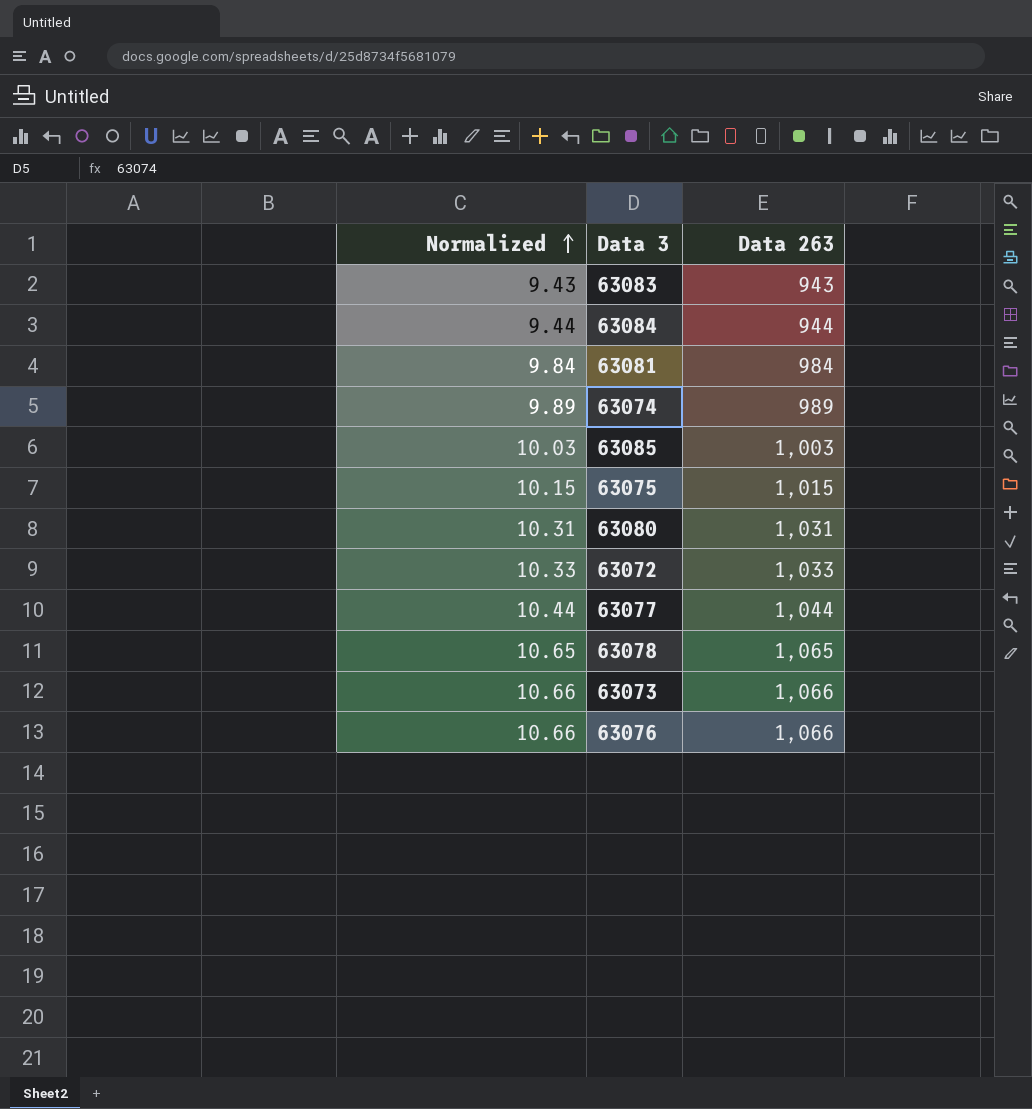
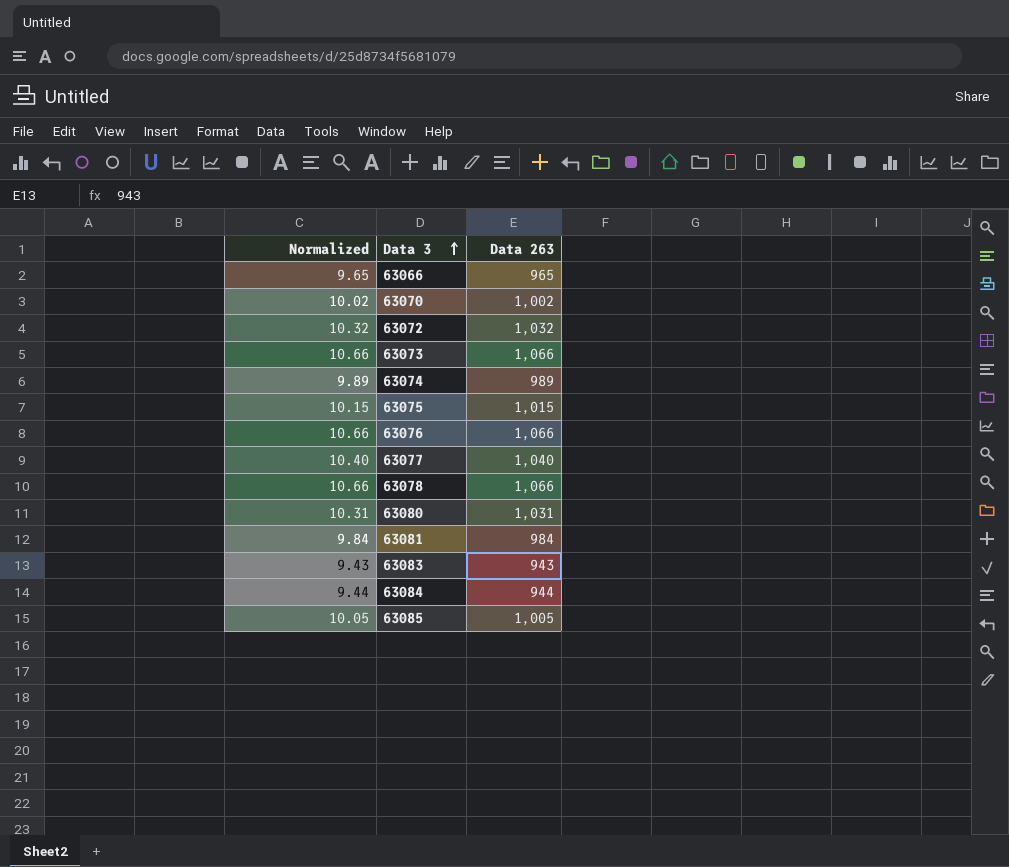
row order: Normalized ascending -> Data 3 ascending
row 63066: none -> 9.65 | 965
row 63070: none -> 10.02 | 1,002
63072 | Normalized: 10.33 -> 10.32
63072 | Data 263: 1,033 -> 1,032
63077 | Normalized: 10.44 -> 10.40
63077 | Data 263: 1,044 -> 1,040
63078 | Normalized: 10.65 -> 10.66
63078 | Data 263: 1,065 -> 1,066
63085 | Normalized: 10.03 -> 10.05
63085 | Data 263: 1,003 -> 1,005

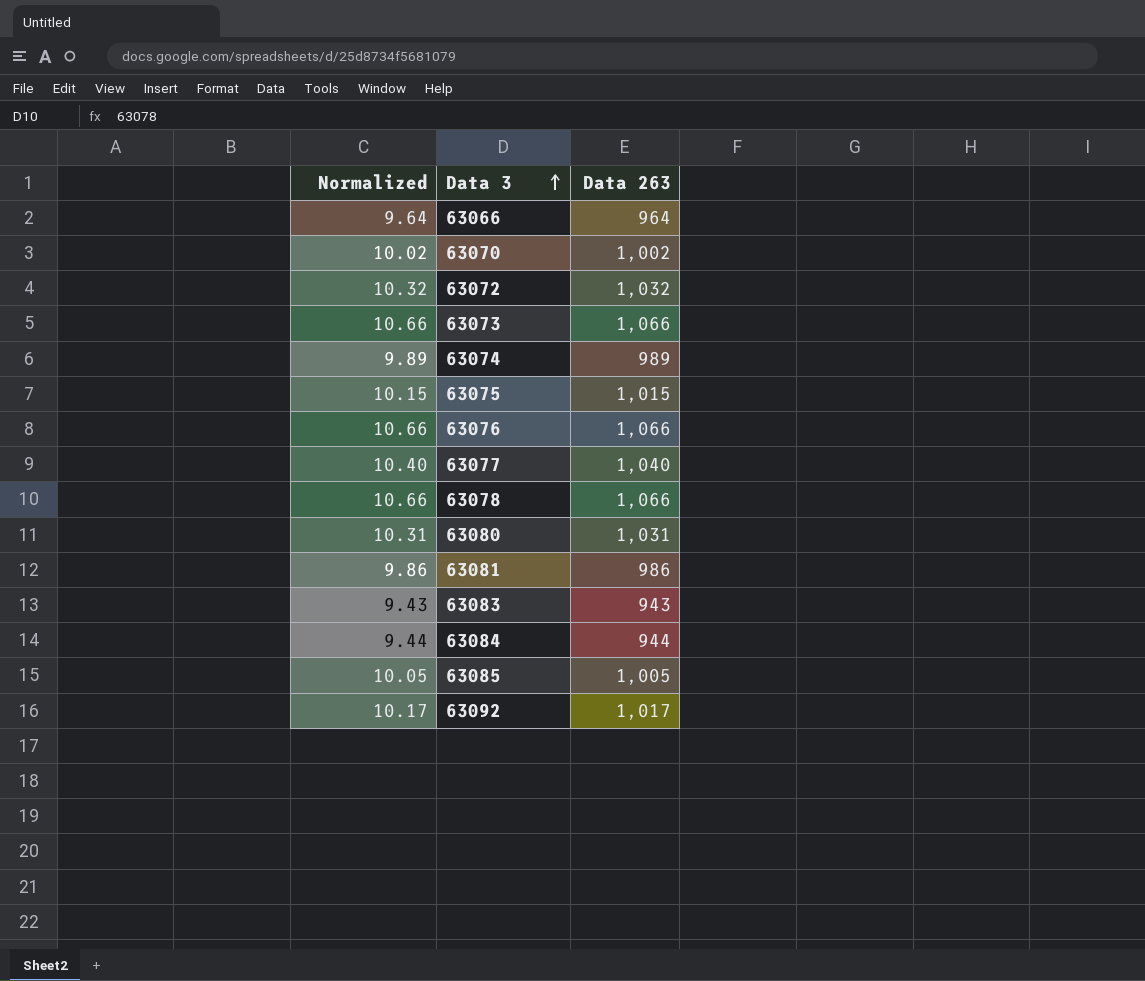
63066 | Normalized: 9.65 -> 9.64
63066 | Data 263: 965 -> 964
63081 | Normalized: 9.84 -> 9.86
63081 | Data 263: 984 -> 986
row 63092: none -> 10.17 | 1,017

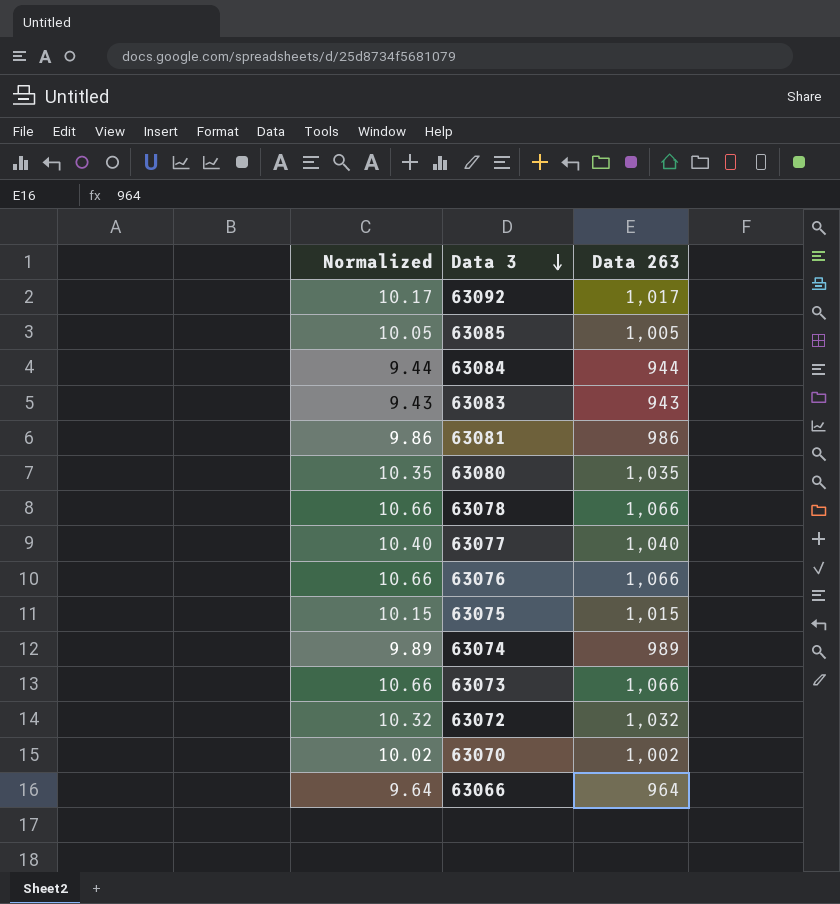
row order: Data 3 ascending -> Data 3 descending
63080 | Normalized: 10.31 -> 10.35
63080 | Data 263: 1,031 -> 1,035

